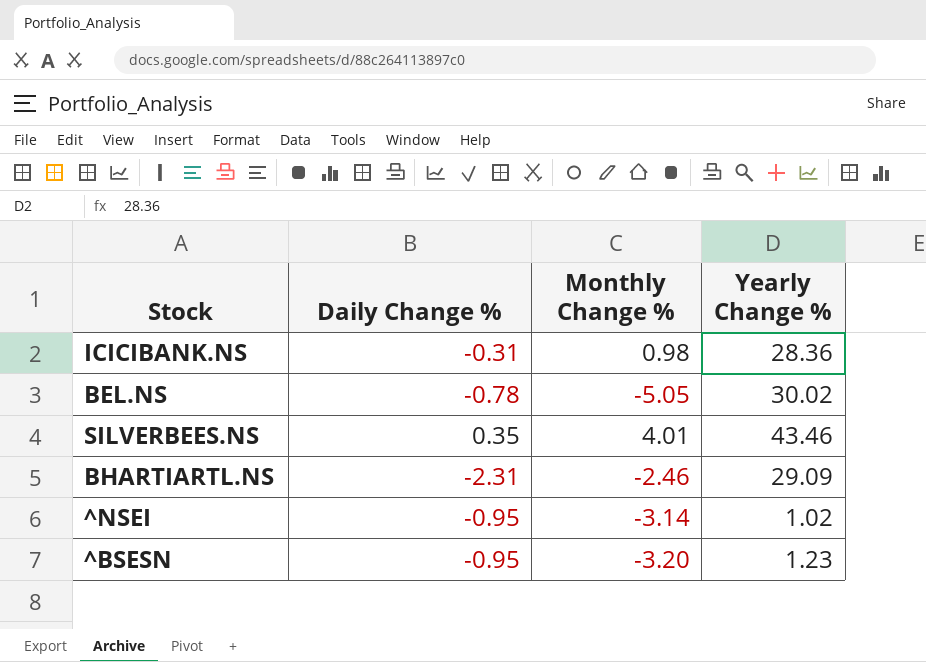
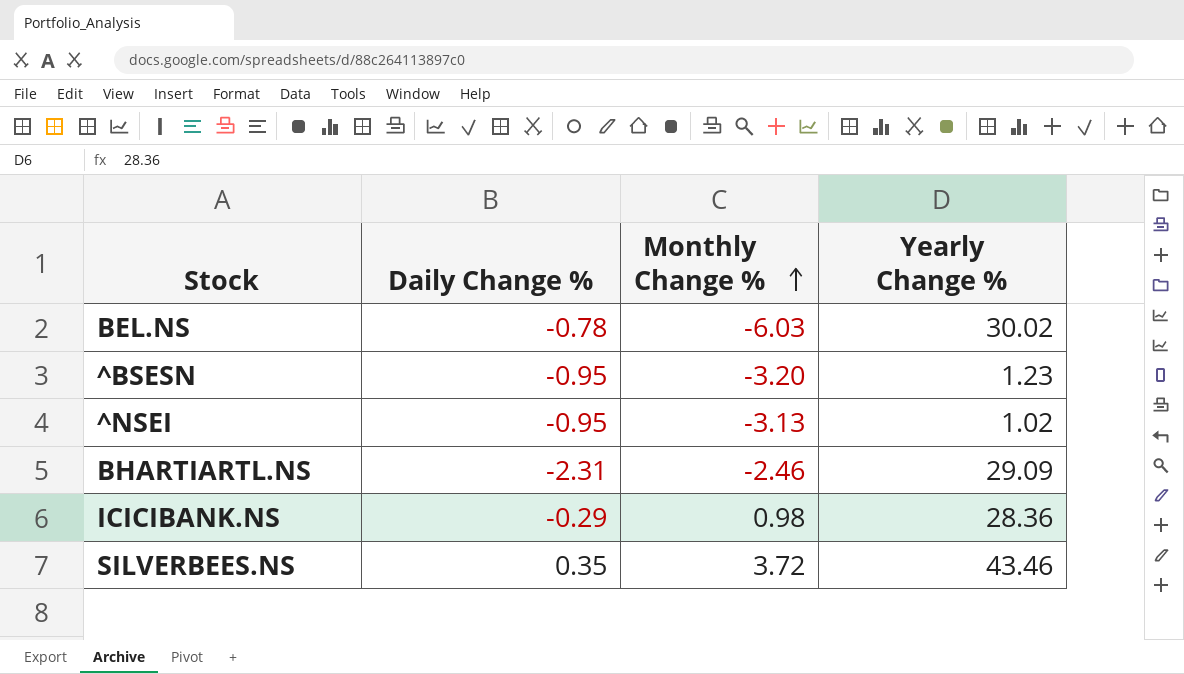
row order: none -> Monthly Change % ascending
BEL.NS | Monthly Change %: -5.05 -> -6.03
^NSEI | Monthly Change %: -3.14 -> -3.13
ICICIBANK.NS | Daily Change %: -0.31 -> -0.29
SILVERBEES.NS | Monthly Change %: 4.01 -> 3.72

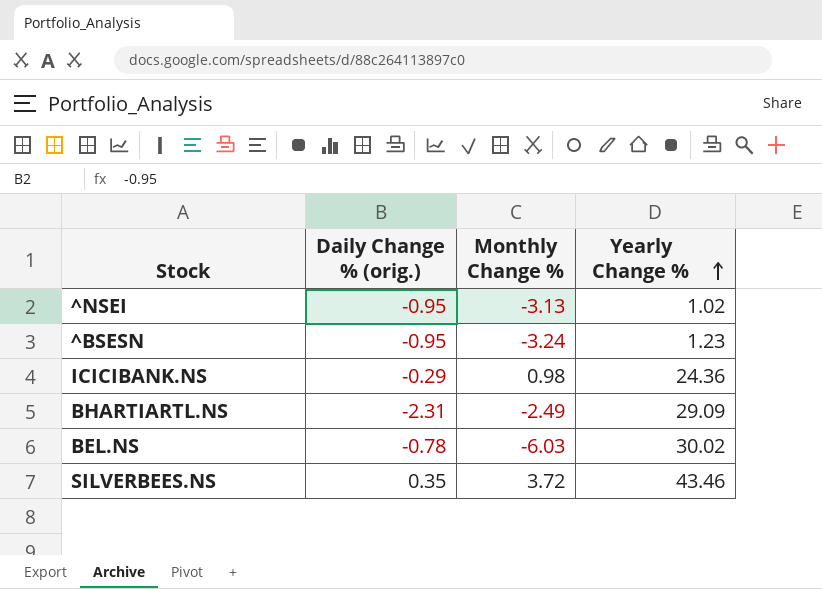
row order: Monthly Change % ascending -> Yearly Change % ascending
column name: Daily Change % -> Daily Change % (orig.)
^BSESN | Monthly Change %: -3.20 -> -3.24
ICICIBANK.NS | Yearly Change %: 28.36 -> 24.36
BHARTIARTL.NS | Monthly Change %: -2.46 -> -2.49

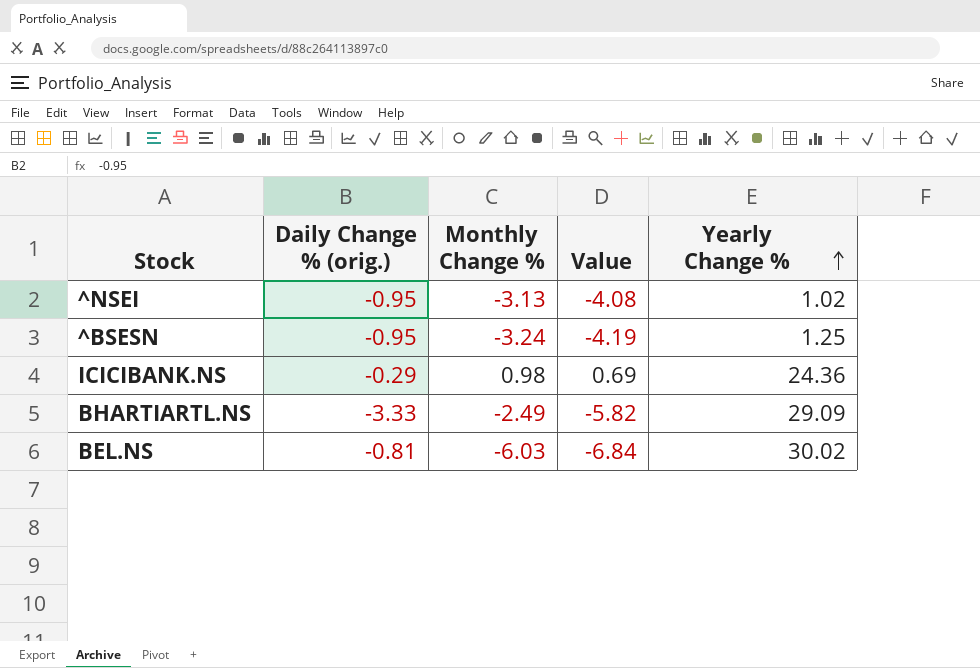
column Value | formula: none -> [Daily Change % (orig.)] + [Monthly Change %]
row SILVERBEES.NS: 0.35 | 3.72 | 43.46 -> none
^BSESN | Yearly Change %: 1.23 -> 1.25
BHARTIARTL.NS | Daily Change % (orig.): -2.31 -> -3.33
BEL.NS | Daily Change % (orig.): -0.78 -> -0.81

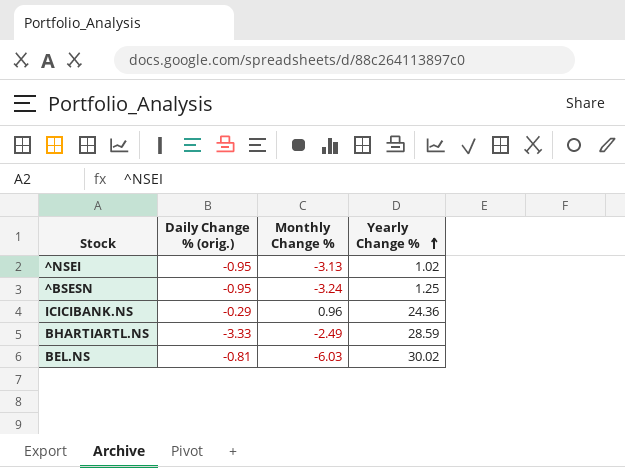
column Value | formula: [Daily Change % (orig.)] + [Monthly Change %] -> none
ICICIBANK.NS | Monthly Change %: 0.98 -> 0.96
BHARTIARTL.NS | Yearly Change %: 29.09 -> 28.59

